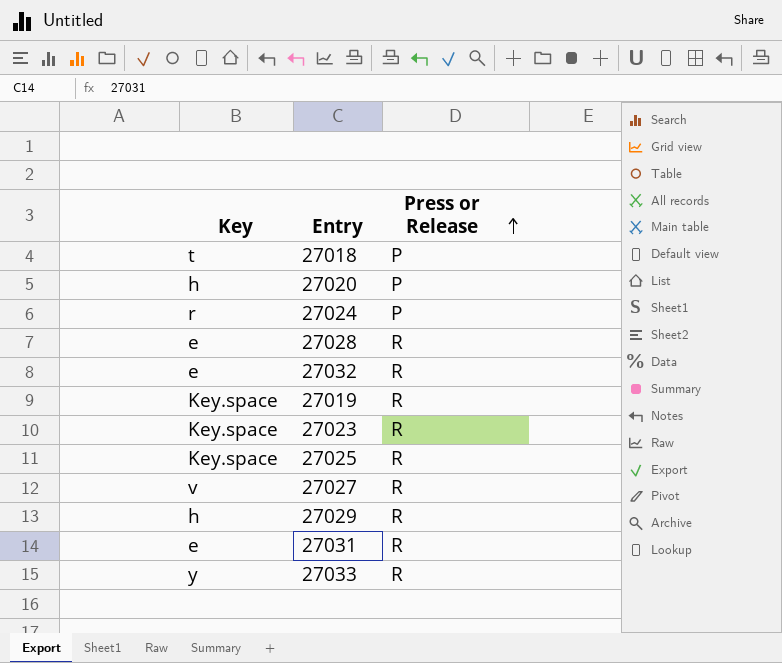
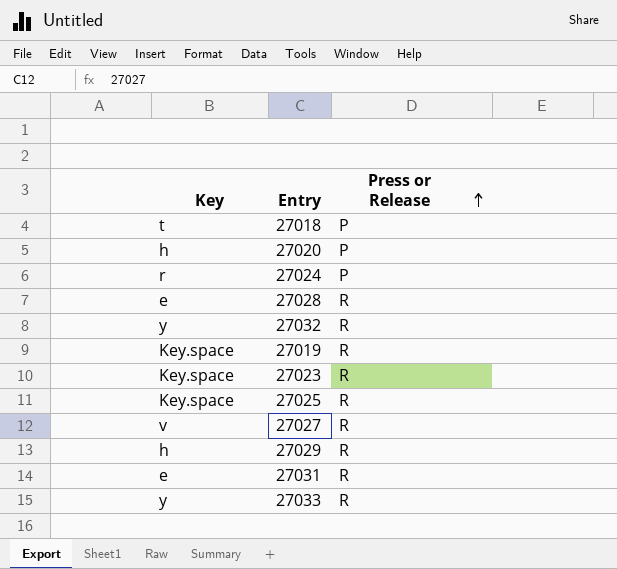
27032 | Key: e -> y

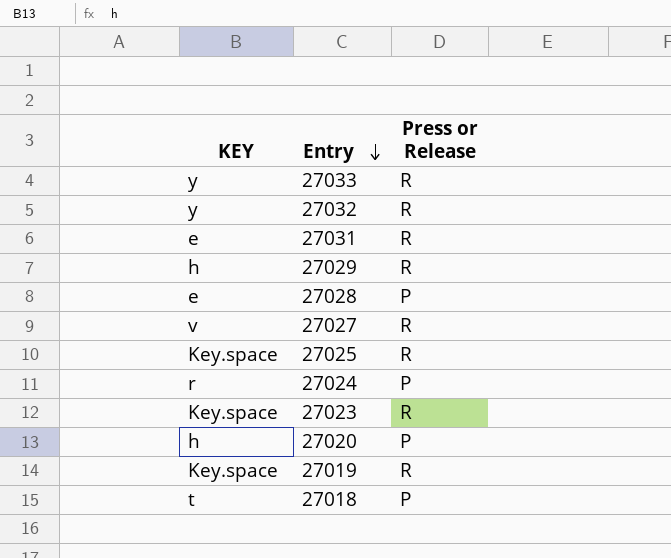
row order: Press or Release ascending -> Entry descending
column name: Key -> KEY
27028 | Press or Release: R -> P

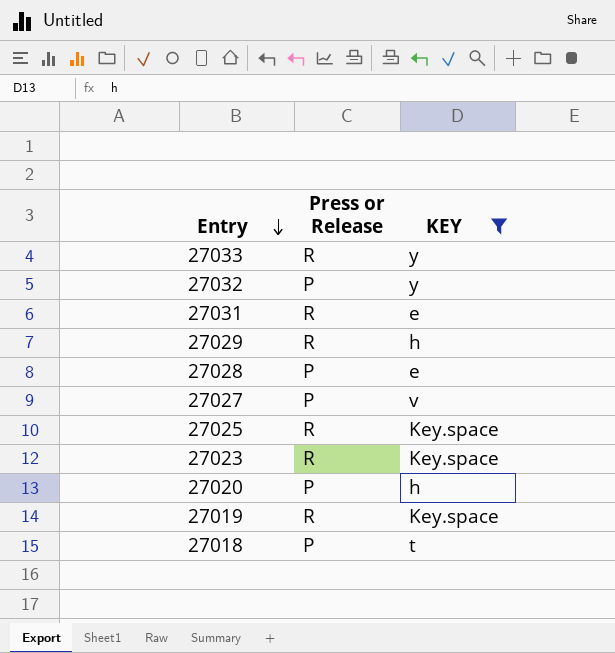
filter: none -> KEY != r
column KEY | position: 1 -> 3
27032 | Press or Release: R -> P
27027 | Press or Release: R -> P

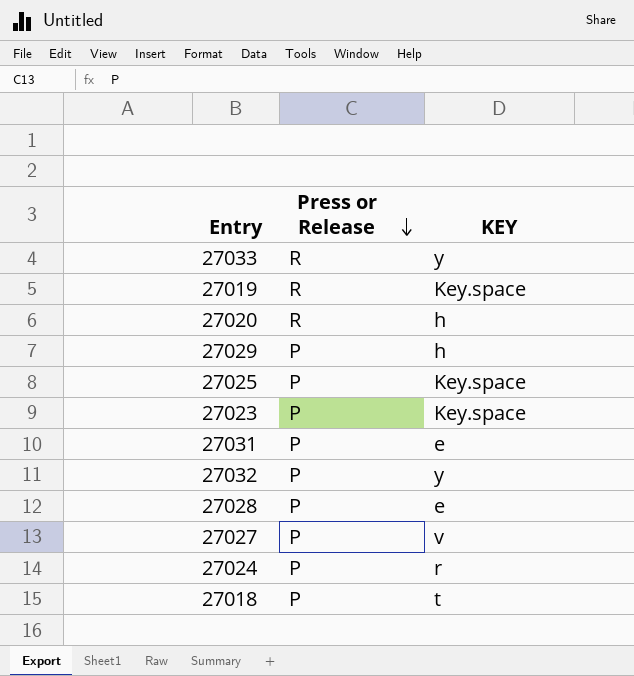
filter: KEY != r -> none
row order: Entry descending -> Press or Release descending
27020 | Press or Release: P -> R
27029 | Press or Release: R -> P
27025 | Press or Release: R -> P
27023 | Press or Release: R -> P
27031 | Press or Release: R -> P

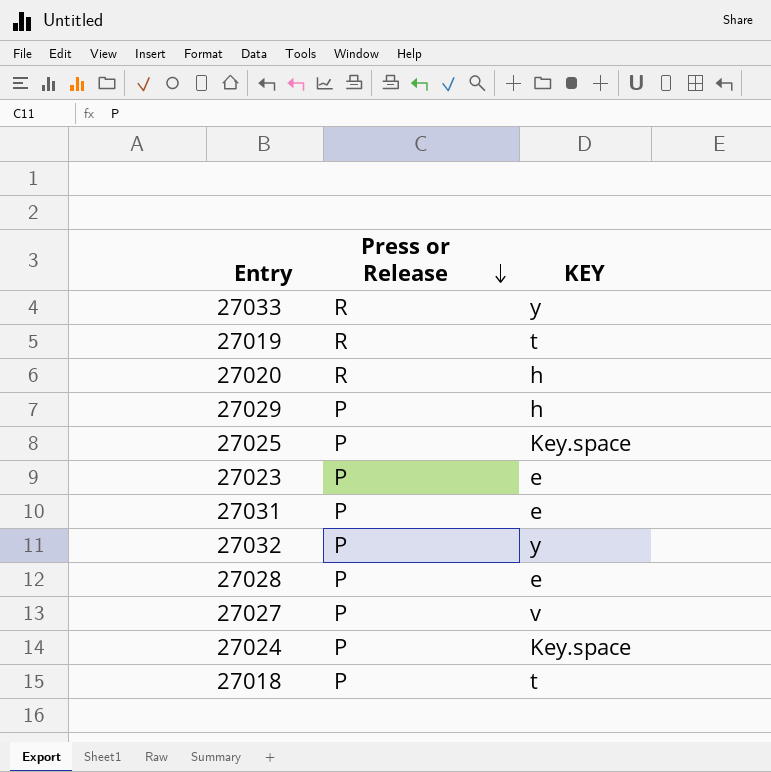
27019 | KEY: Key.space -> t
27023 | KEY: Key.space -> e
27024 | KEY: r -> Key.space

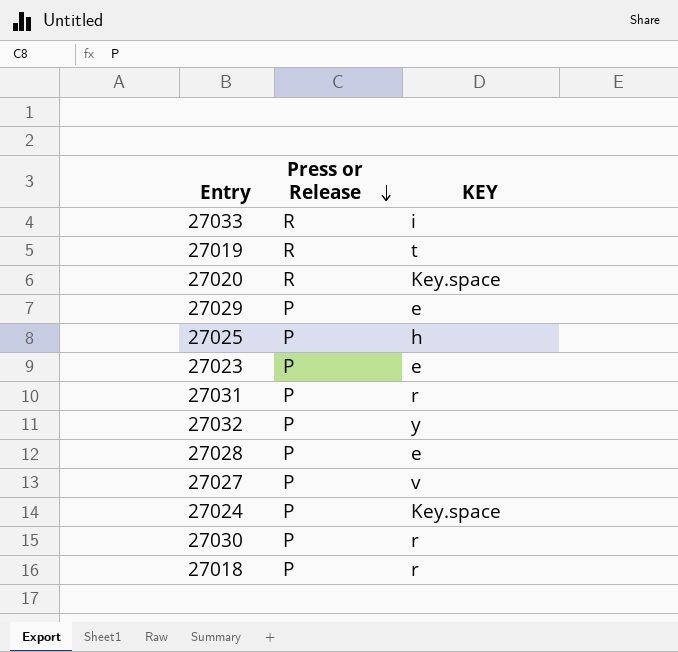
27033 | KEY: y -> i
27020 | KEY: h -> Key.space
27029 | KEY: h -> e
27025 | KEY: Key.space -> h
27031 | KEY: e -> r
row 27030: none -> P | r
27018 | KEY: t -> r

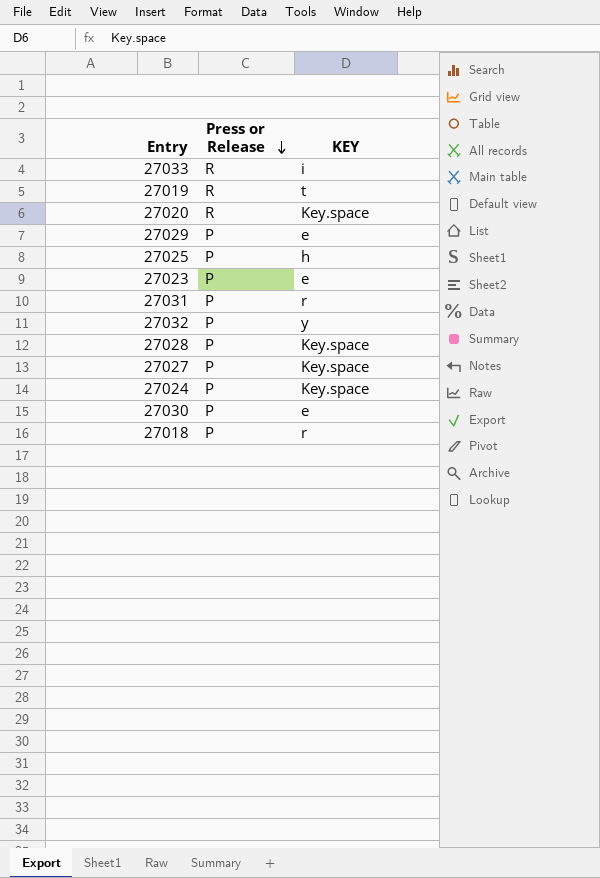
27028 | KEY: e -> Key.space
27027 | KEY: v -> Key.space
27030 | KEY: r -> e

